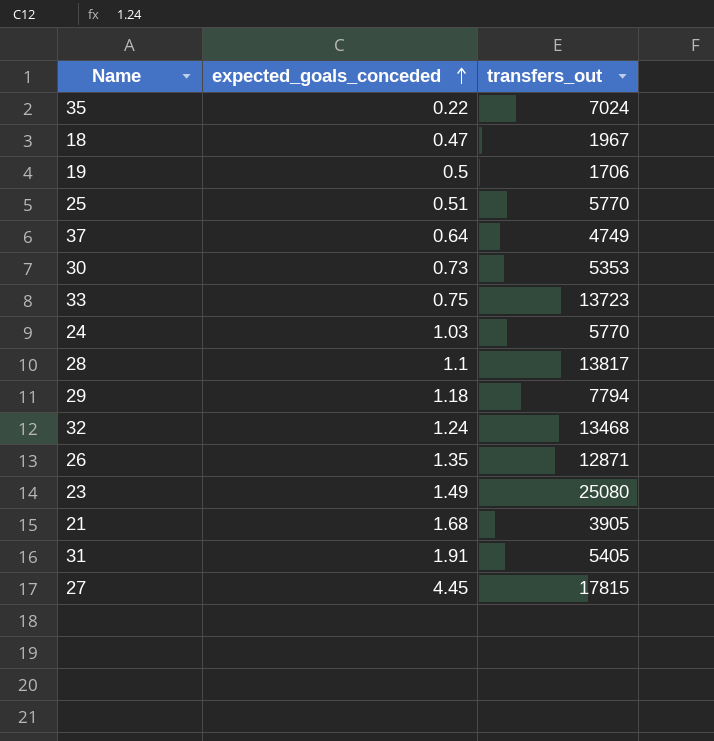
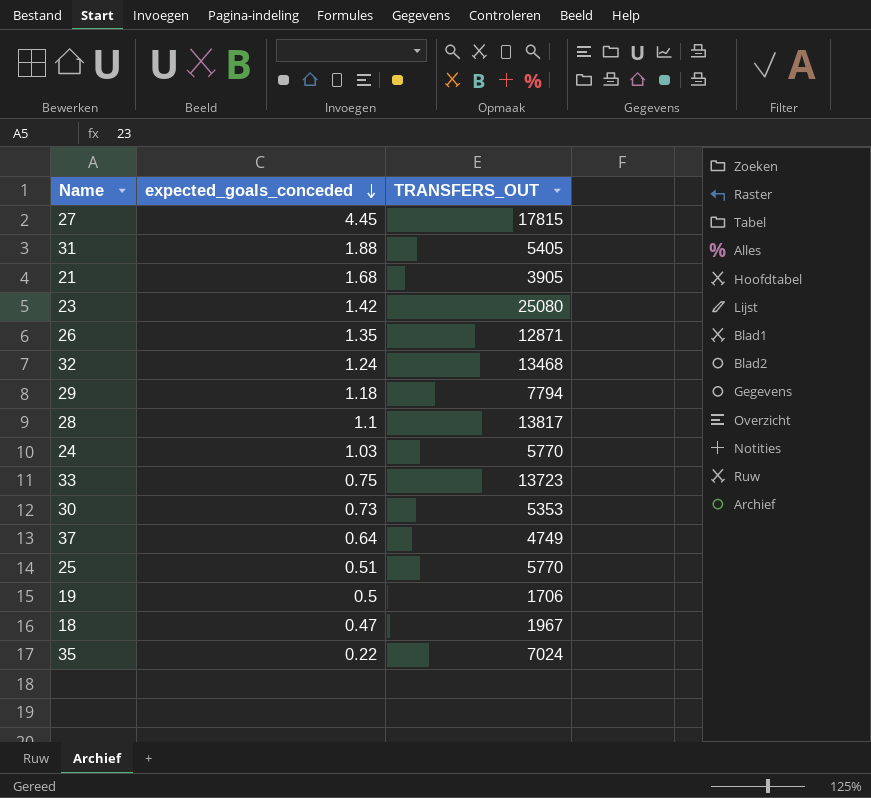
row order: expected_goals_conceded ascending -> expected_goals_conceded descending
column name: transfers_out -> TRANSFERS_OUT
31 | expected_goals_conceded: 1.91 -> 1.88
23 | expected_goals_conceded: 1.49 -> 1.42

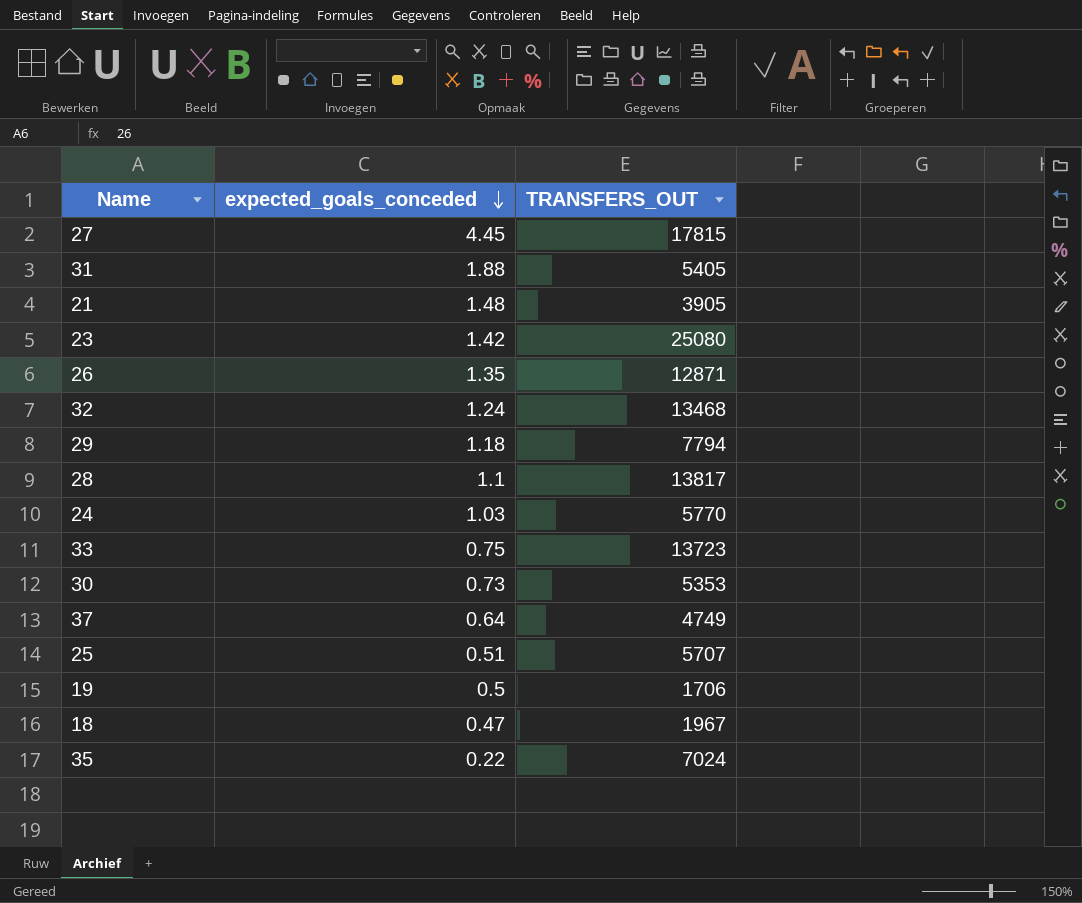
21 | expected_goals_conceded: 1.68 -> 1.48
25 | TRANSFERS_OUT: 5770 -> 5707

